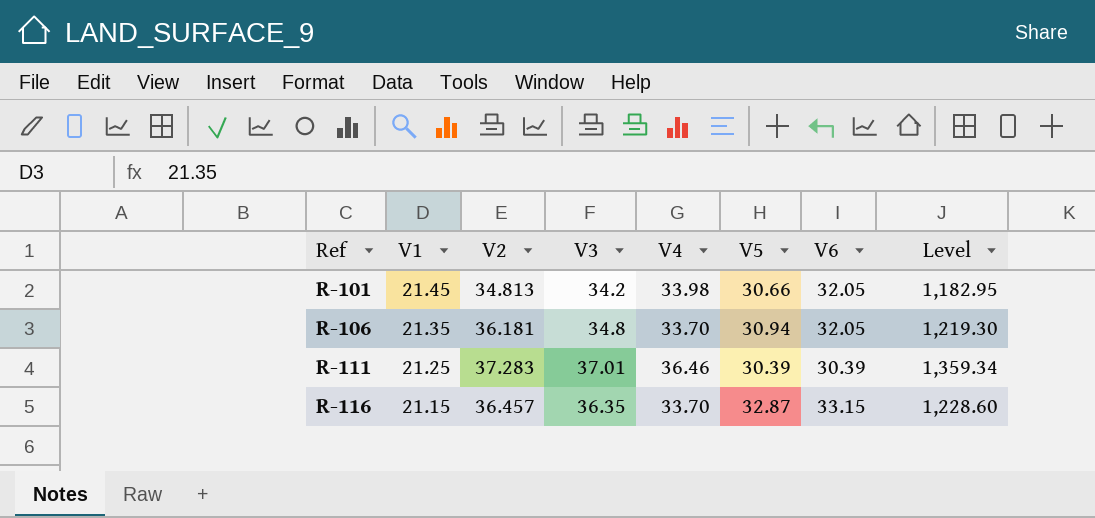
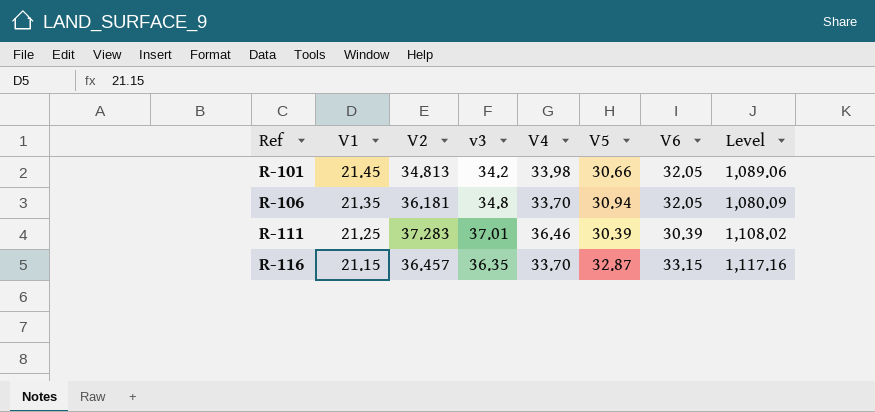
column name: V3 -> v3
column Level | formula: [V2] * [V4] -> [V4] * [V6]

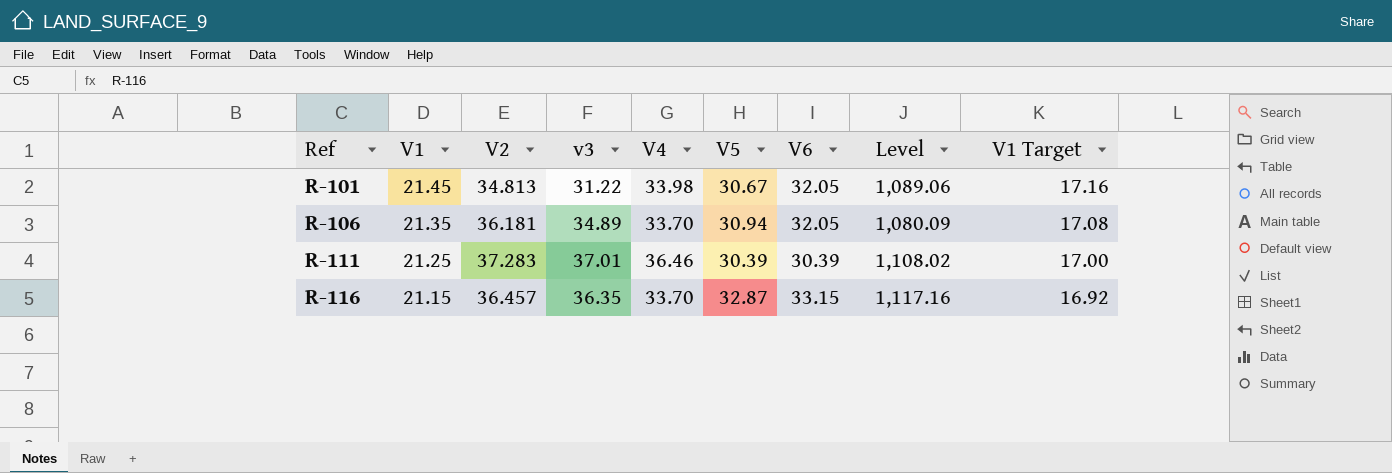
column V1 Target | formula: none -> [V1] * 0.8
R-101 | v3: 34.2 -> 31.22
R-101 | V5: 30.66 -> 30.67
R-106 | v3: 34.8 -> 34.89

